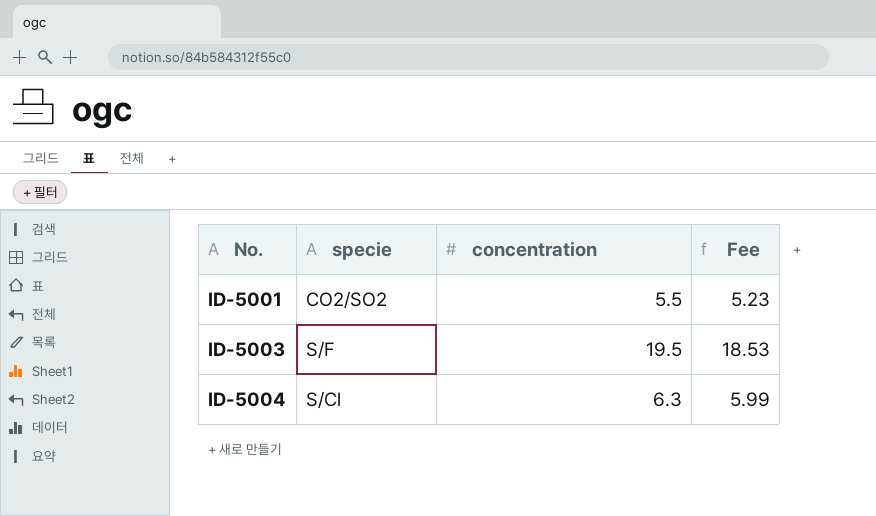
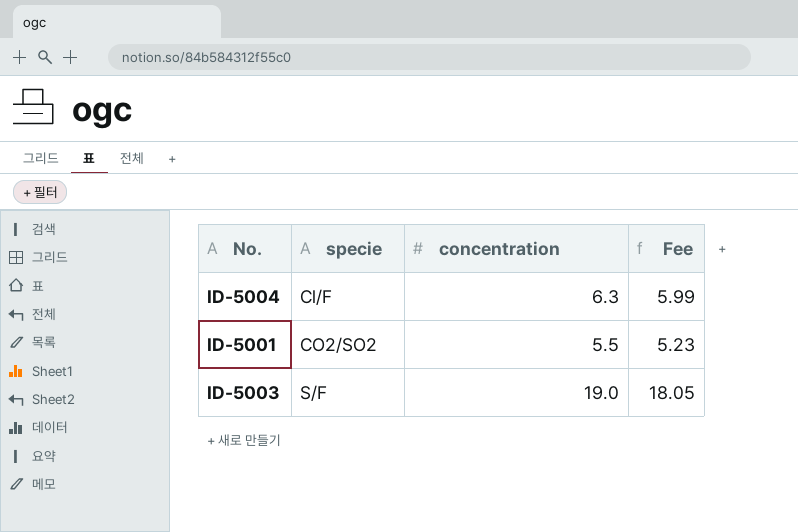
row order: No. ascending -> specie ascending
ID-5004 | specie: S/Cl -> Cl/F
ID-5003 | concentration: 19.5 -> 19.0
ID-5003 | Fee: 18.53 -> 18.05

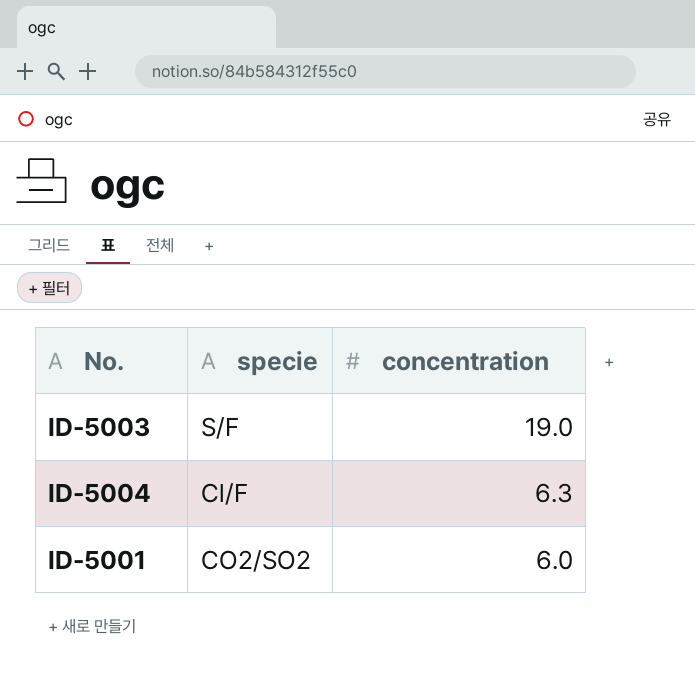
row order: specie ascending -> concentration descending
column Fee | formula: [concentration] * 0.95 -> none
ID-5001 | concentration: 5.5 -> 6.0

